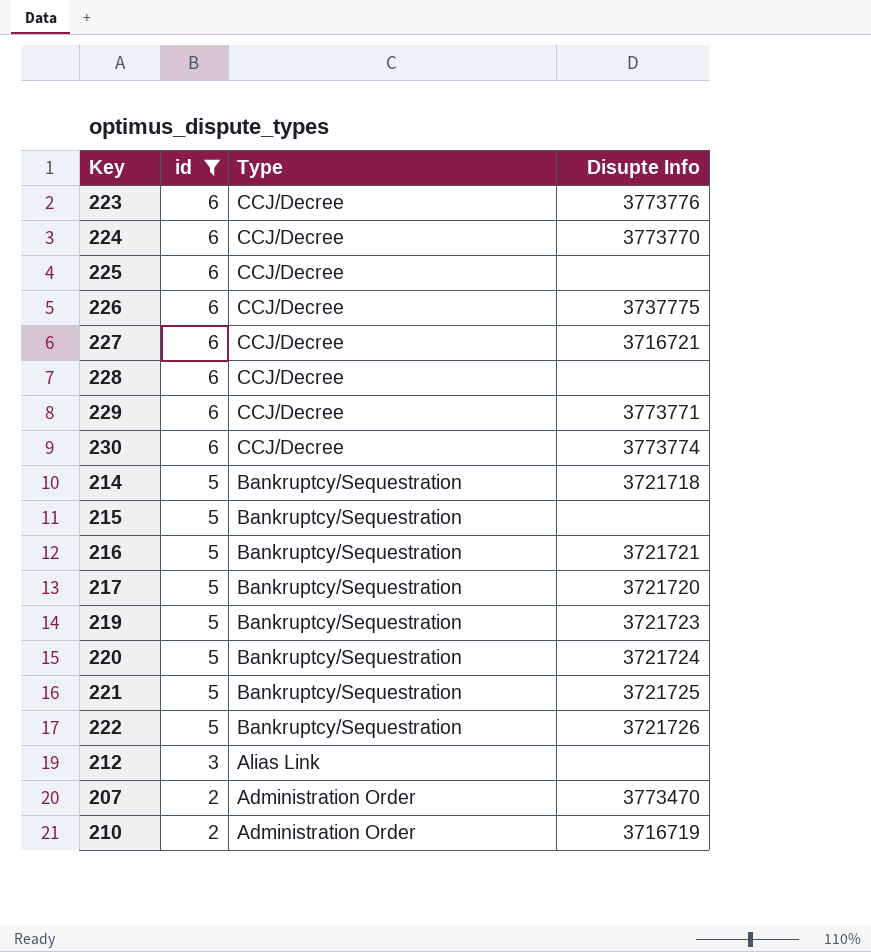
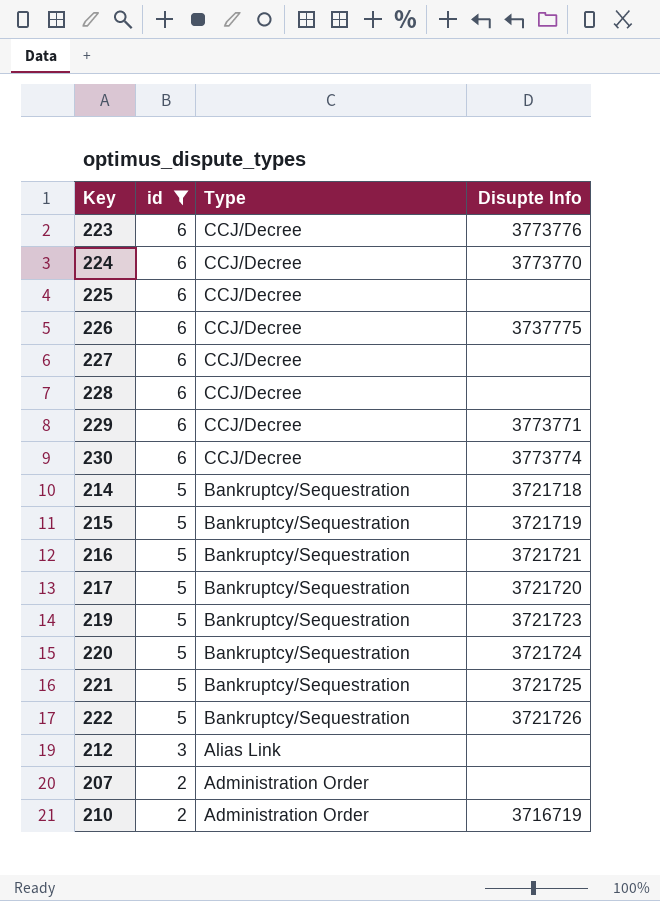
227 | Disupte Info: 3716721 -> none
215 | Disupte Info: none -> 3721719
207 | Disupte Info: 3773470 -> none

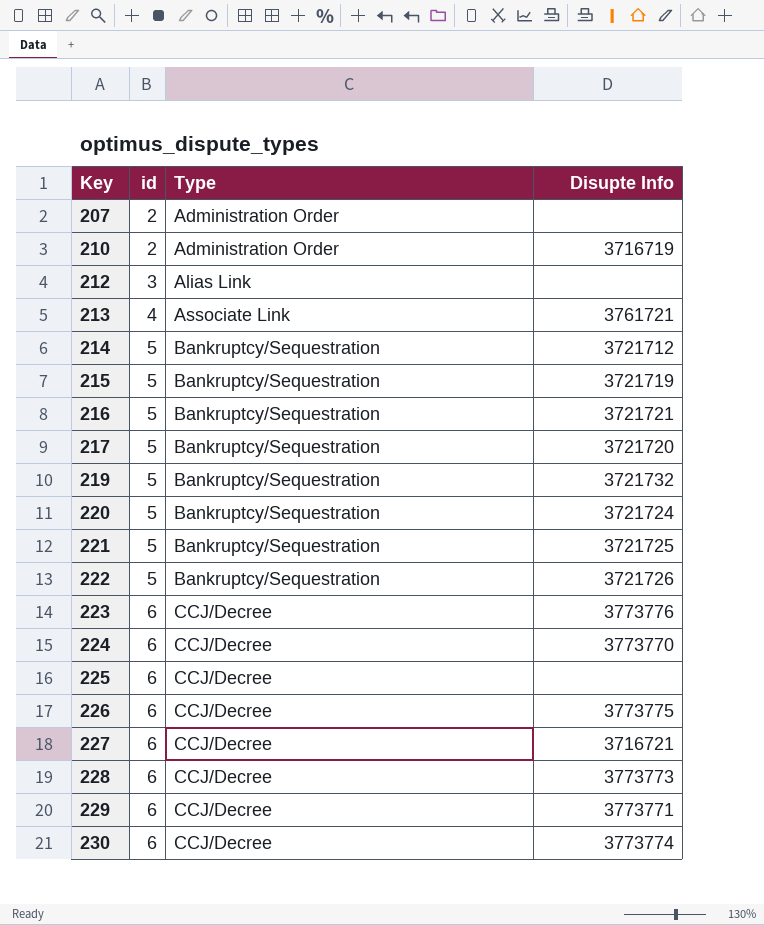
filter: id != 4 -> none
row order: id descending -> Key ascending
214 | Disupte Info: 3721718 -> 3721712
219 | Disupte Info: 3721723 -> 3721732
226 | Disupte Info: 3737775 -> 3773775
227 | Disupte Info: none -> 3716721
228 | Disupte Info: none -> 3773773

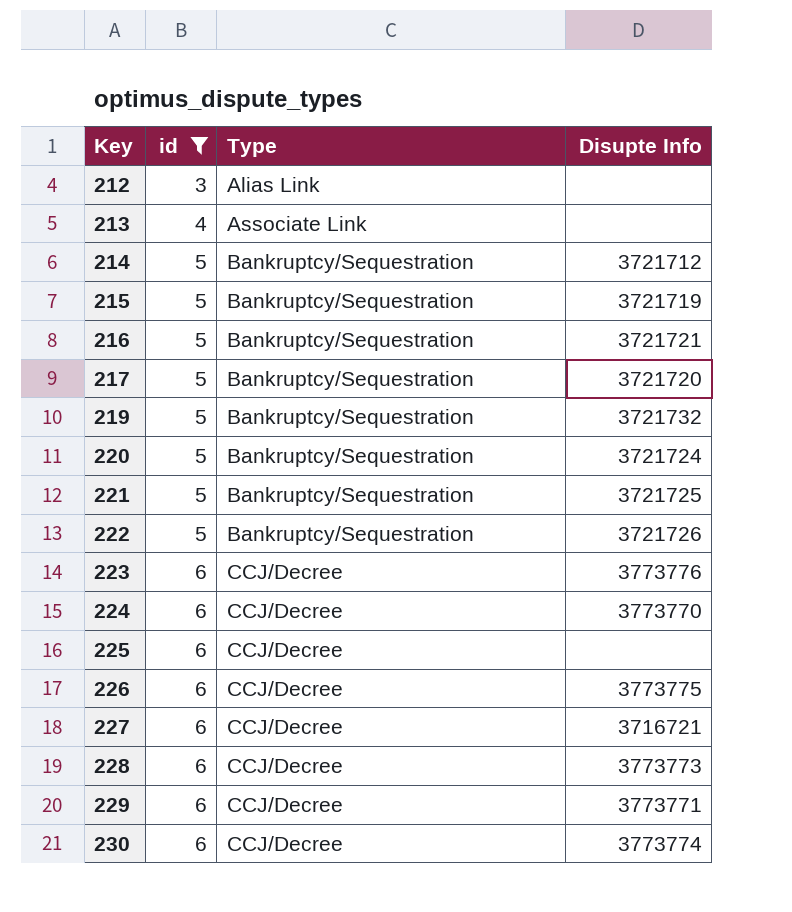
filter: none -> id != 2
213 | Disupte Info: 3761721 -> none

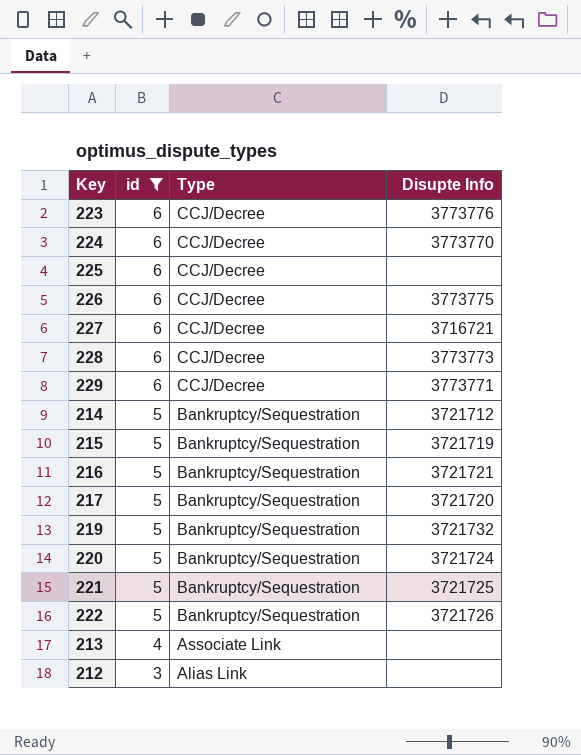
row order: Key ascending -> id descending
row 230: 6 | CCJ/Decree | 3773774 -> none

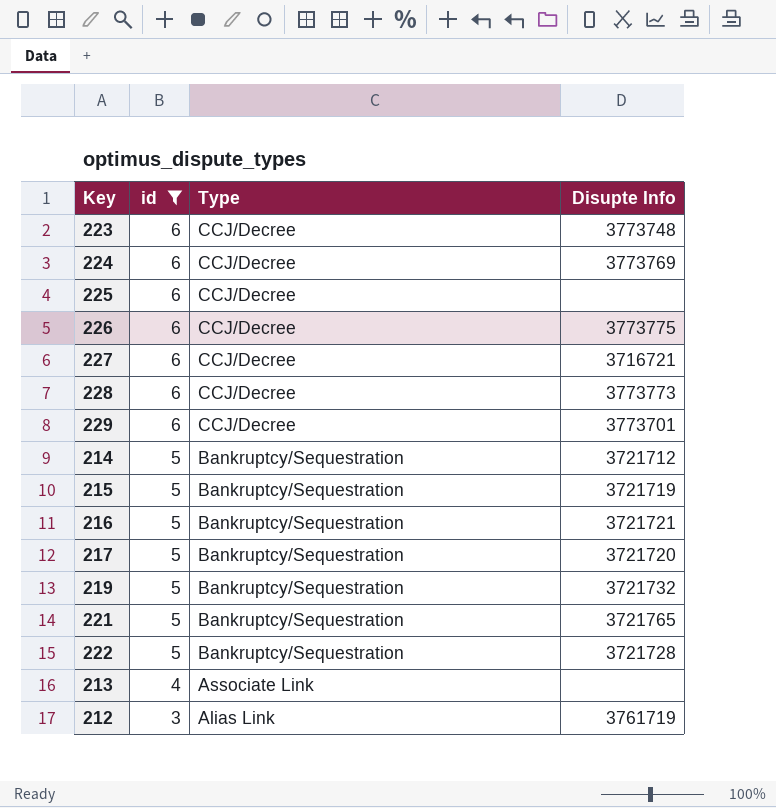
row 220: 5 | Bankruptcy/Sequestration | 3721724 -> none
223 | Disupte Info: 3773776 -> 3773748
224 | Disupte Info: 3773770 -> 3773769
229 | Disupte Info: 3773771 -> 3773701
221 | Disupte Info: 3721725 -> 3721765
222 | Disupte Info: 3721726 -> 3721728
212 | Disupte Info: none -> 3761719

